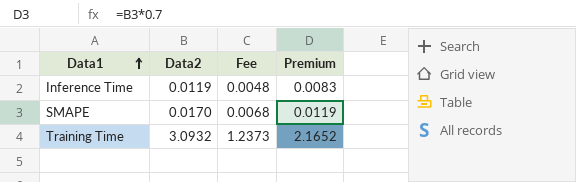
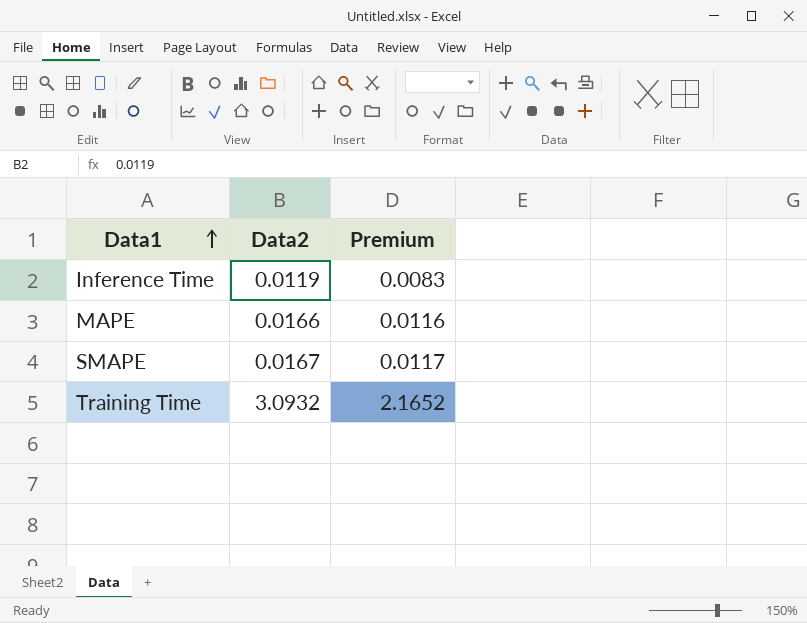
column Fee | formula: [Data2] * 0.4 -> none
row MAPE: none -> 0.0166 | 0.0116
SMAPE | Data2: 0.0170 -> 0.0167
SMAPE | Premium: 0.0119 -> 0.0117

